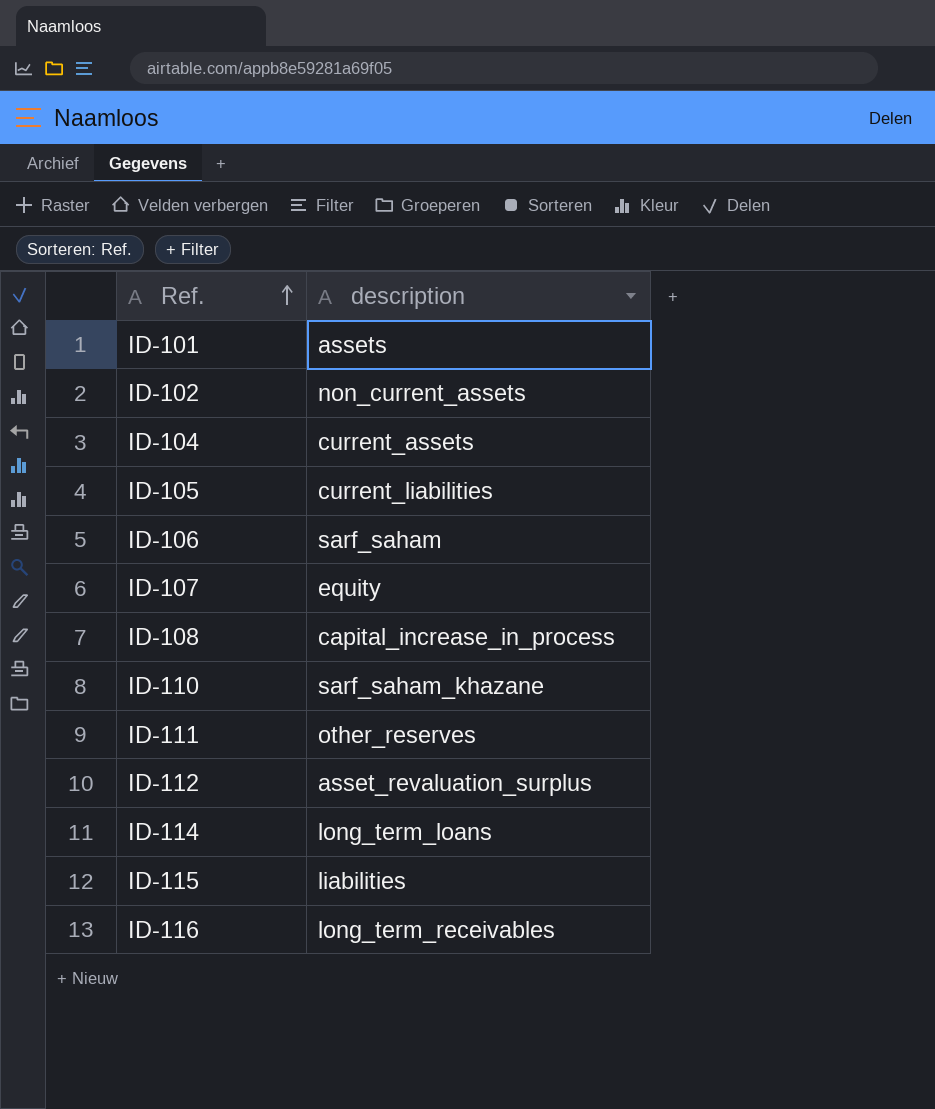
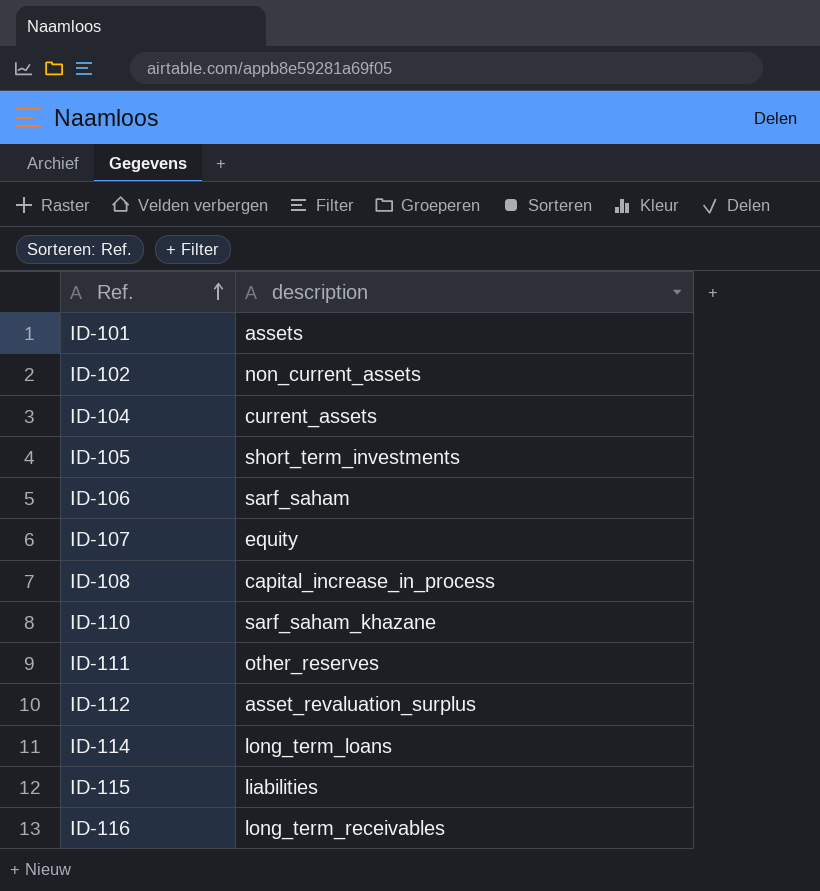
ID-105 | description: current_liabilities -> short_term_investments

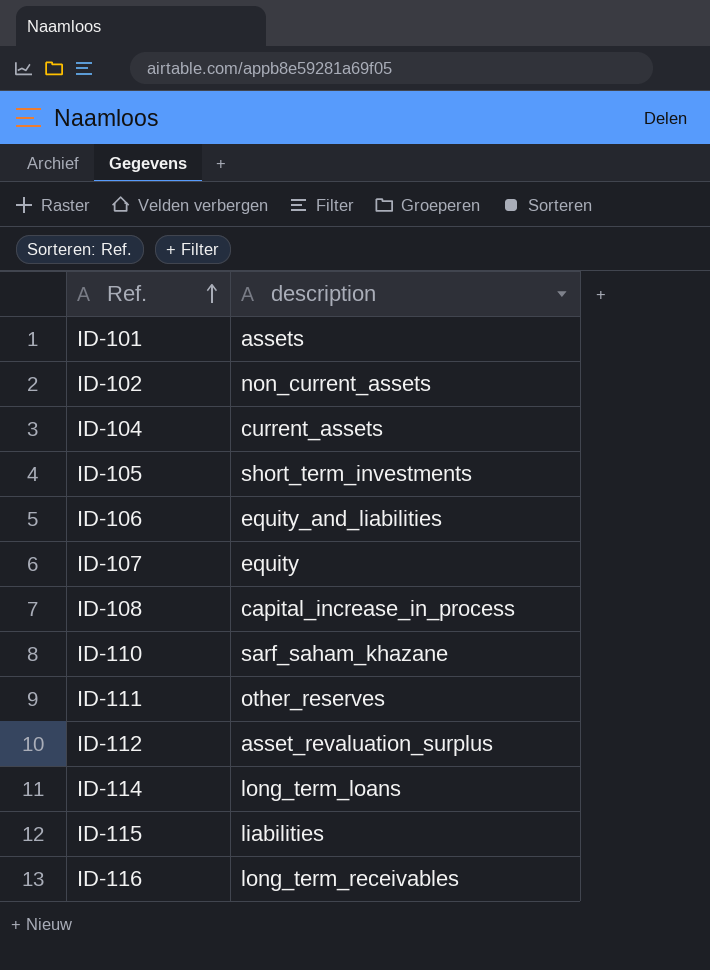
ID-106 | description: sarf_saham -> equity_and_liabilities

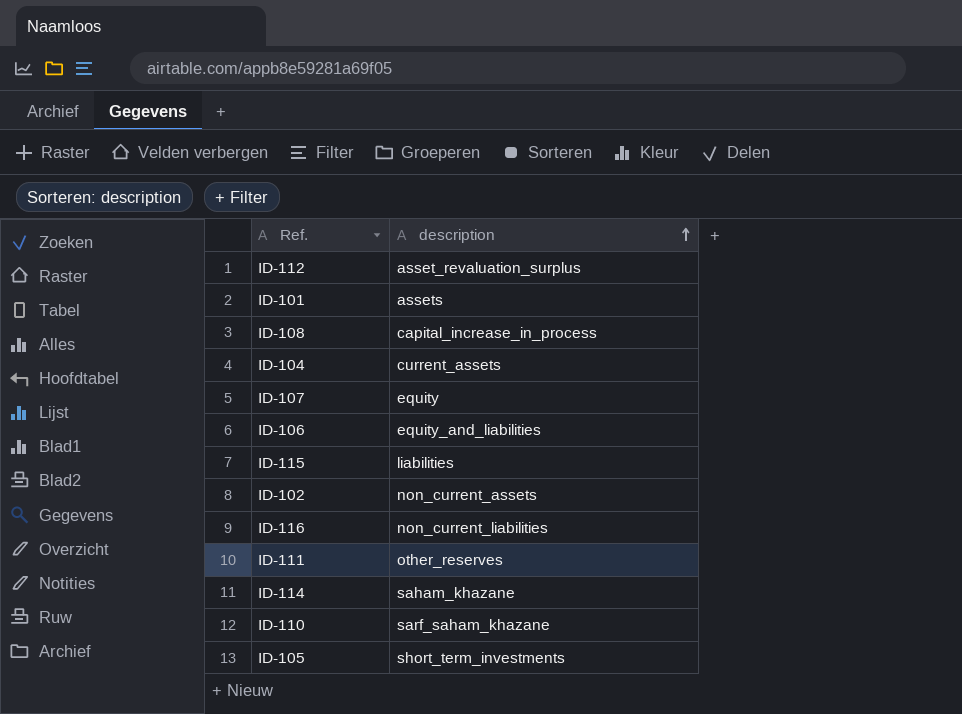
row order: Ref. ascending -> description ascending
ID-116 | description: long_term_receivables -> non_current_liabilities
ID-114 | description: long_term_loans -> saham_khazane

